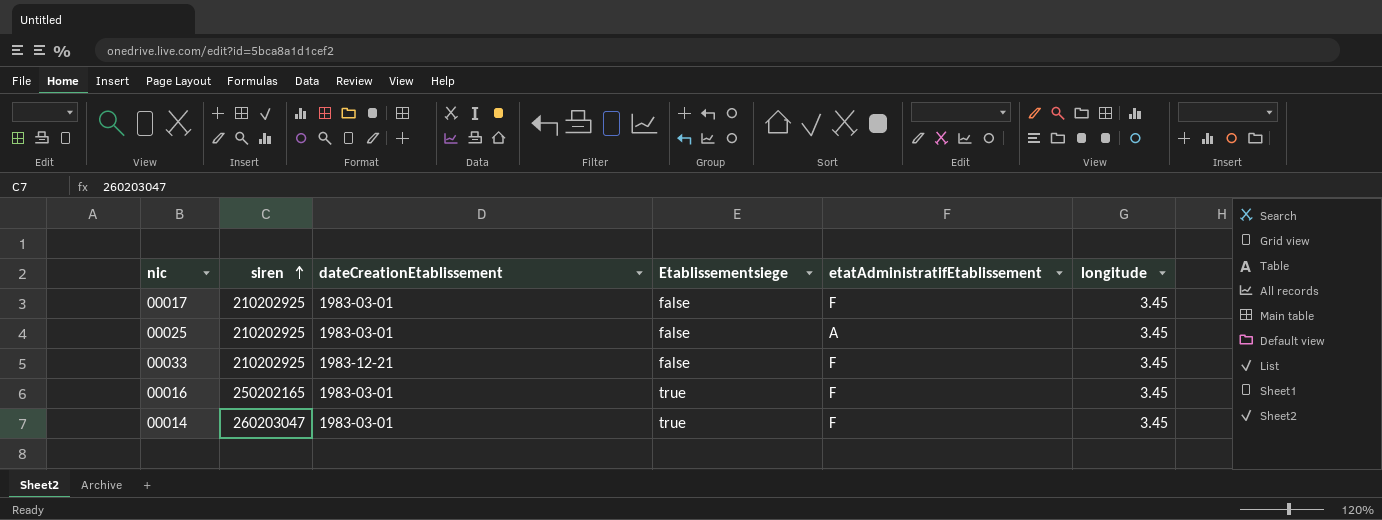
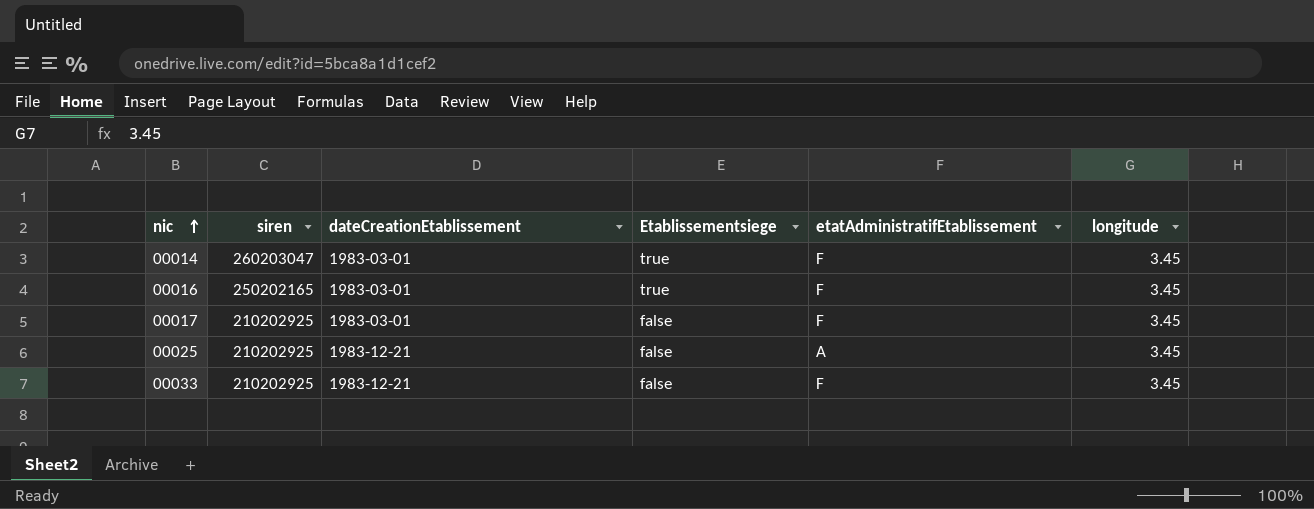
row order: siren ascending -> nic ascending
00025 | dateCreationEtablissement: 1983-03-01 -> 1983-12-21

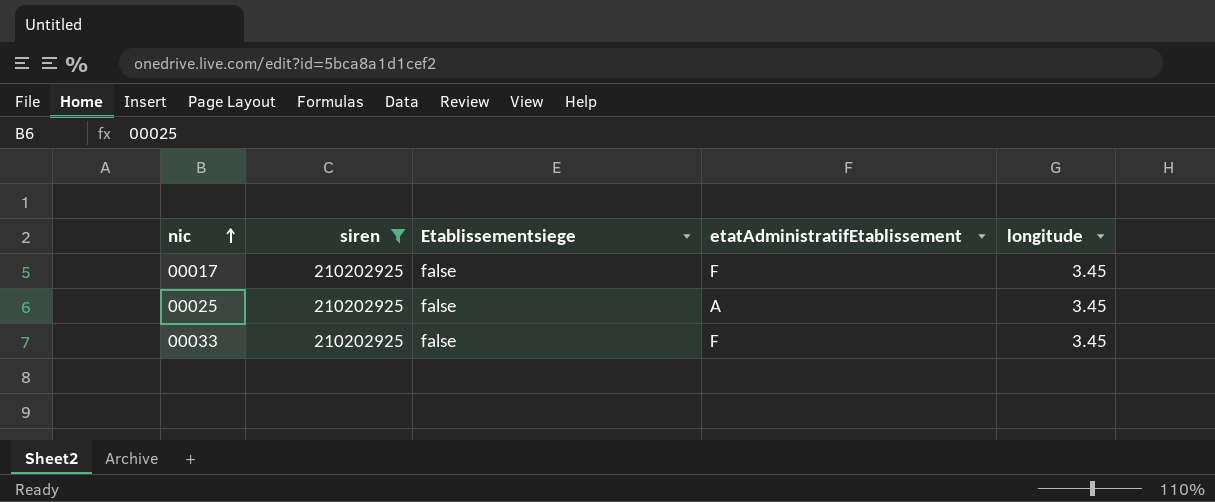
filter: none -> siren = 210202925
column dateCreationEtablissement | position: 3 -> none

